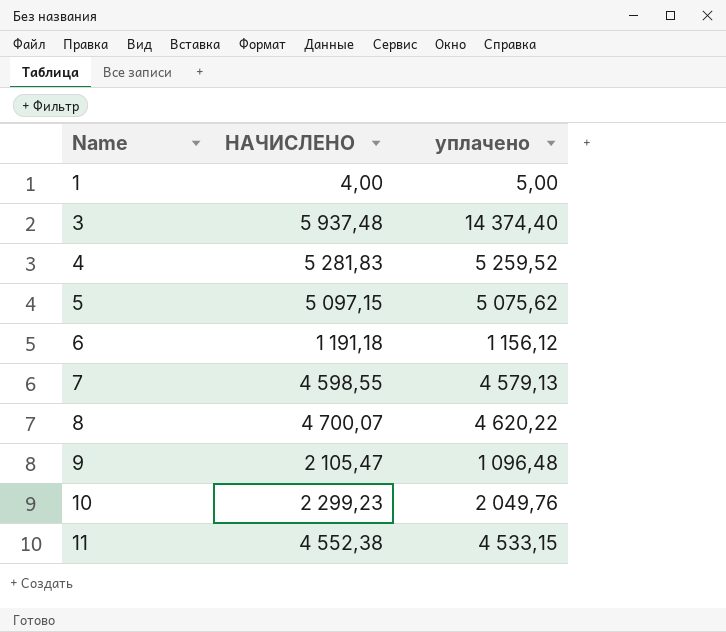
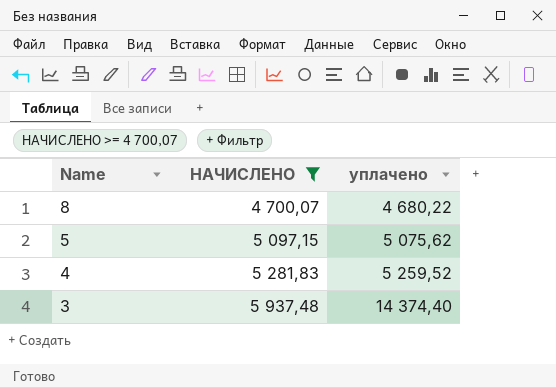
filter: none -> НАЧИСЛЕНО >= 4 700,07
row order: Name ascending -> Name descending
8 | уплачено: 4 620,22 -> 4 680,22

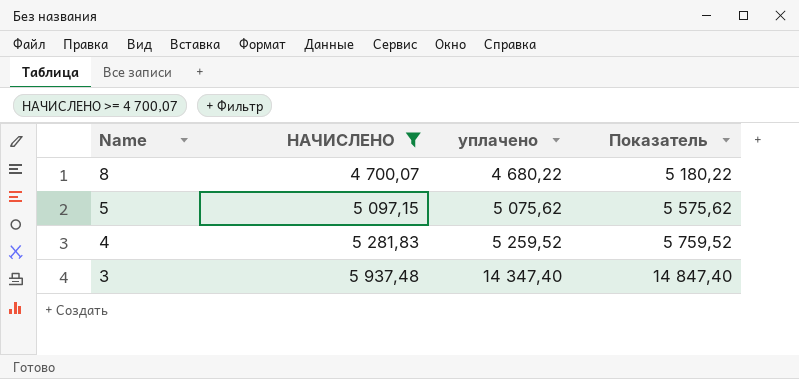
column Показатель | formula: none -> [уплачено] + 500
3 | уплачено: 14 374,40 -> 14 347,40

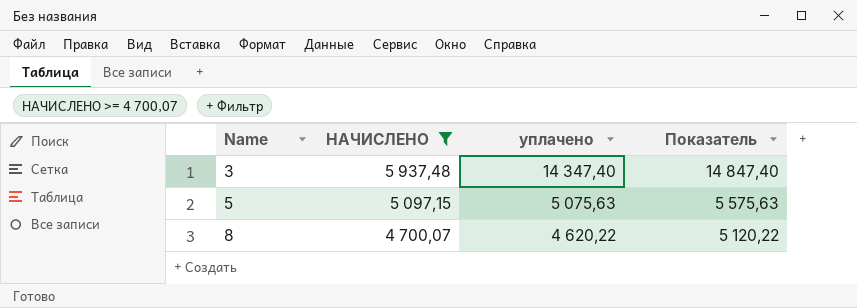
row order: Name descending -> Name ascending
row 4: 5 281,83 | 5 259,52 | 5 759,52 -> none
5 | уплачено: 5 075,62 -> 5 075,63
5 | Показатель: 5 575,62 -> 5 575,63
8 | уплачено: 4 680,22 -> 4 620,22
8 | Показатель: 5 180,22 -> 5 120,22

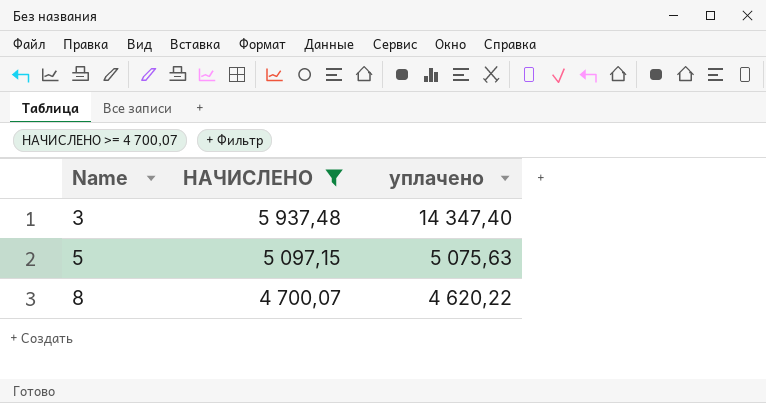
column Показатель | formula: [уплачено] + 500 -> none

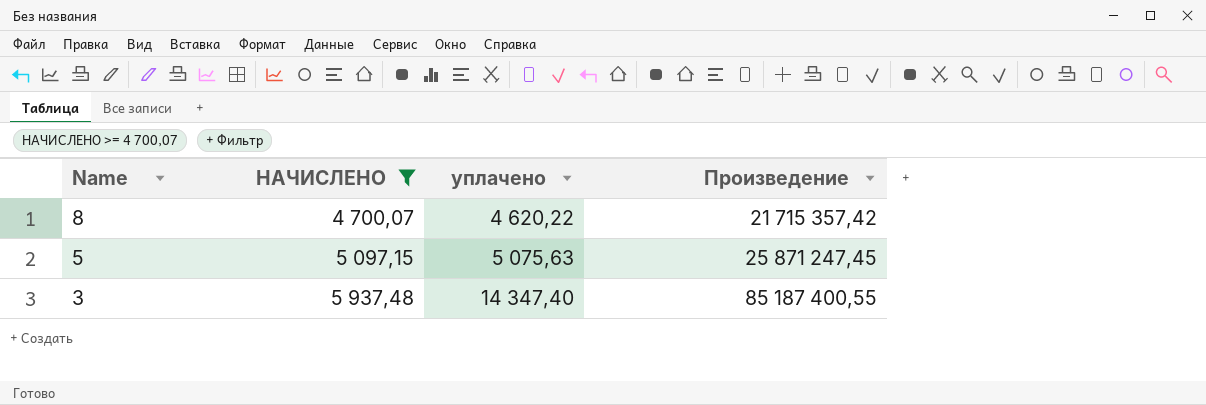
row order: Name ascending -> Name descending
column Произведение | formula: none -> [НАЧИСЛЕНО] * [уплачено]

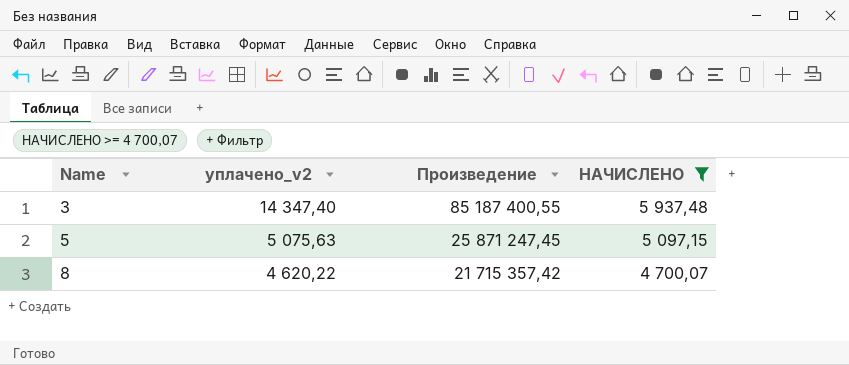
row order: Name descending -> Name ascending
column name: уплачено -> уплачено_v2
column НАЧИСЛЕНО | position: 2 -> 4

